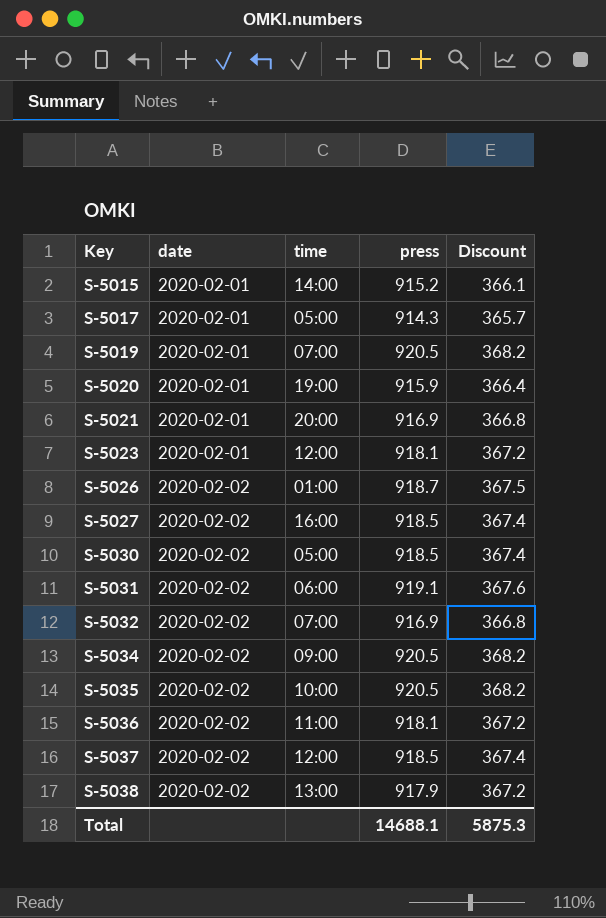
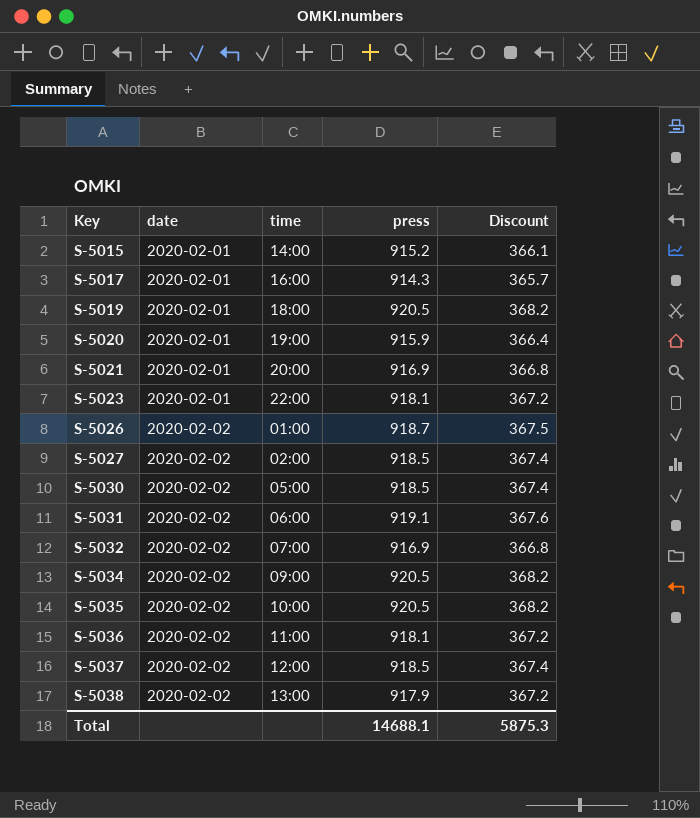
S-5017 | time: 05:00 -> 16:00
S-5019 | time: 07:00 -> 18:00
S-5023 | time: 12:00 -> 22:00
S-5027 | time: 16:00 -> 02:00

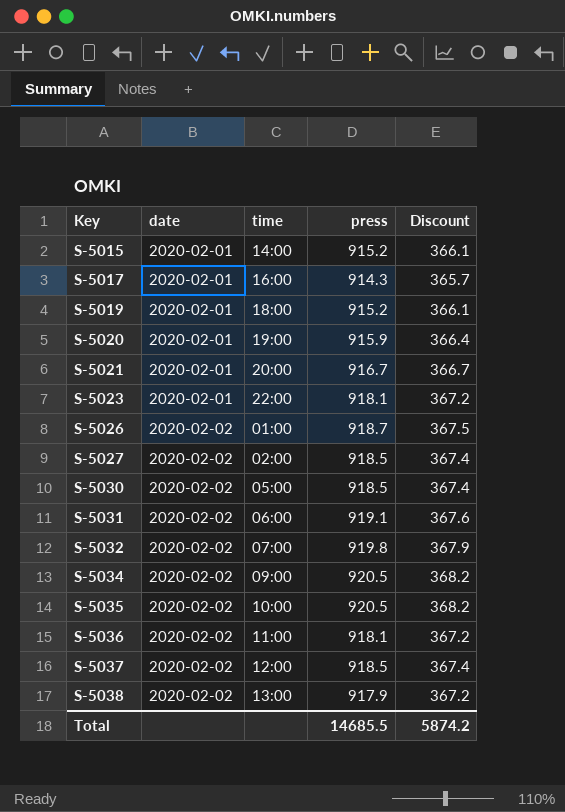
S-5019 | press: 920.5 -> 915.2
S-5019 | Discount: 368.2 -> 366.1
S-5021 | press: 916.9 -> 916.7
S-5021 | Discount: 366.8 -> 366.7
S-5032 | press: 916.9 -> 919.8
S-5032 | Discount: 366.8 -> 367.9
Total | press: 14688.1 -> 14685.5
Total | Discount: 5875.3 -> 5874.2

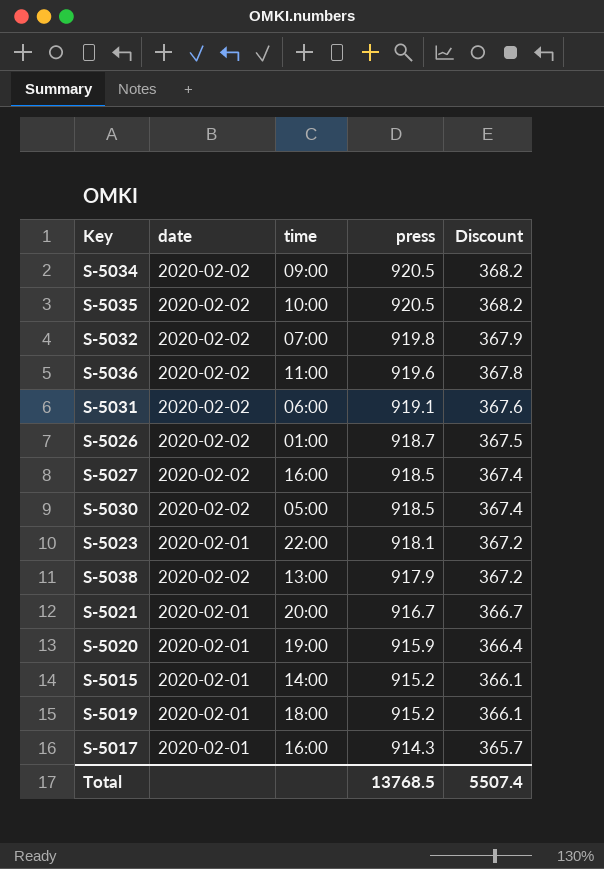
row order: Key ascending -> press descending
row S-5037: 2020-02-02 | 12:00 | 918.5 | 367.4 -> none
S-5036 | press: 918.1 -> 919.6
S-5036 | Discount: 367.2 -> 367.8
S-5027 | time: 02:00 -> 16:00
Total | press: 14685.5 -> 13768.5
Total | Discount: 5874.2 -> 5507.4

